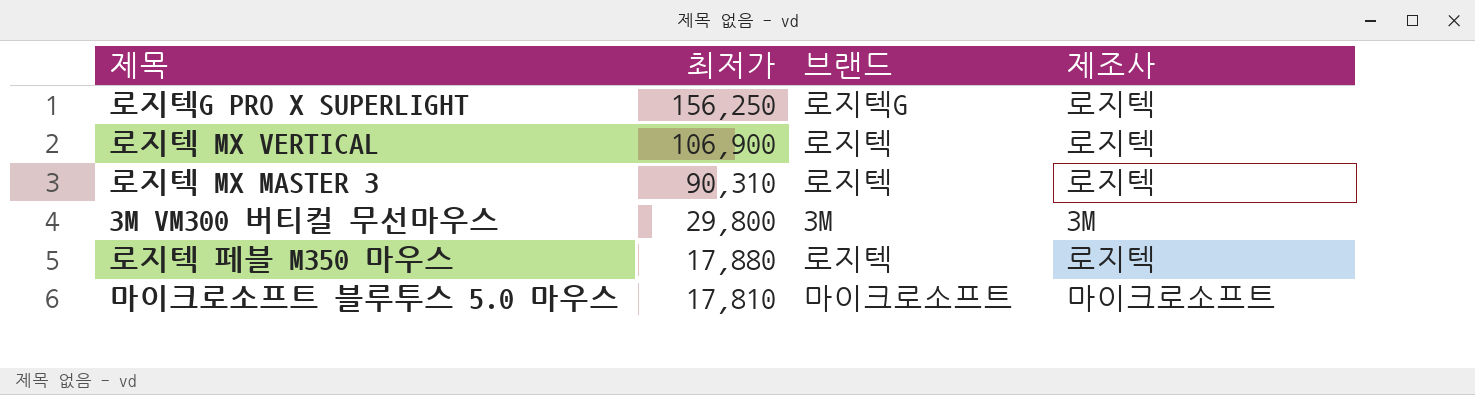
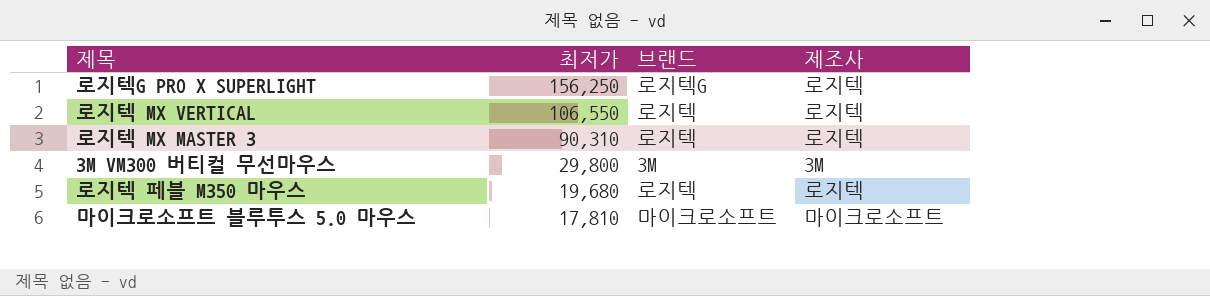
로지텍 MX VERTICAL | 최저가: 106,900 -> 106,550
로지텍 페블 M350 마우스 | 최저가: 17,880 -> 19,680

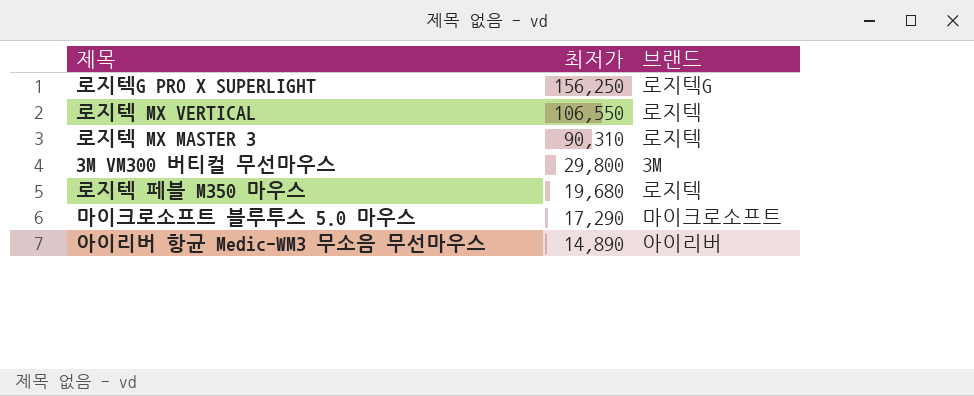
column 제조사 | position: 4 -> none
마이크로소프트 블루투스 5.0 마우스 | 최저가: 17,810 -> 17,290
row 아이리버 항균 Medic-WM3 무소음 무선마우스: none -> 14,890 | 아이리버

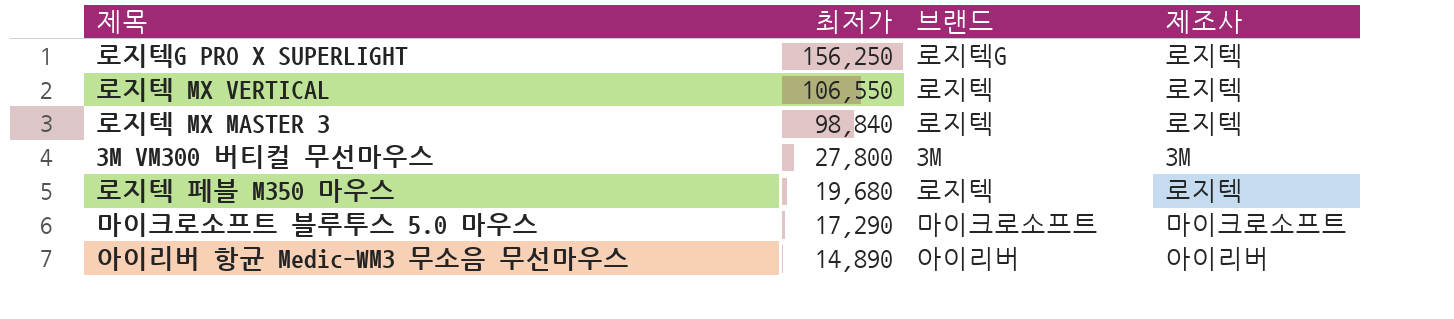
column 제조사 | position: none -> 4
로지텍 MX MASTER 3 | 최저가: 90,310 -> 98,840
3M VM300 버티컬 무선마우스 | 최저가: 29,800 -> 27,800

